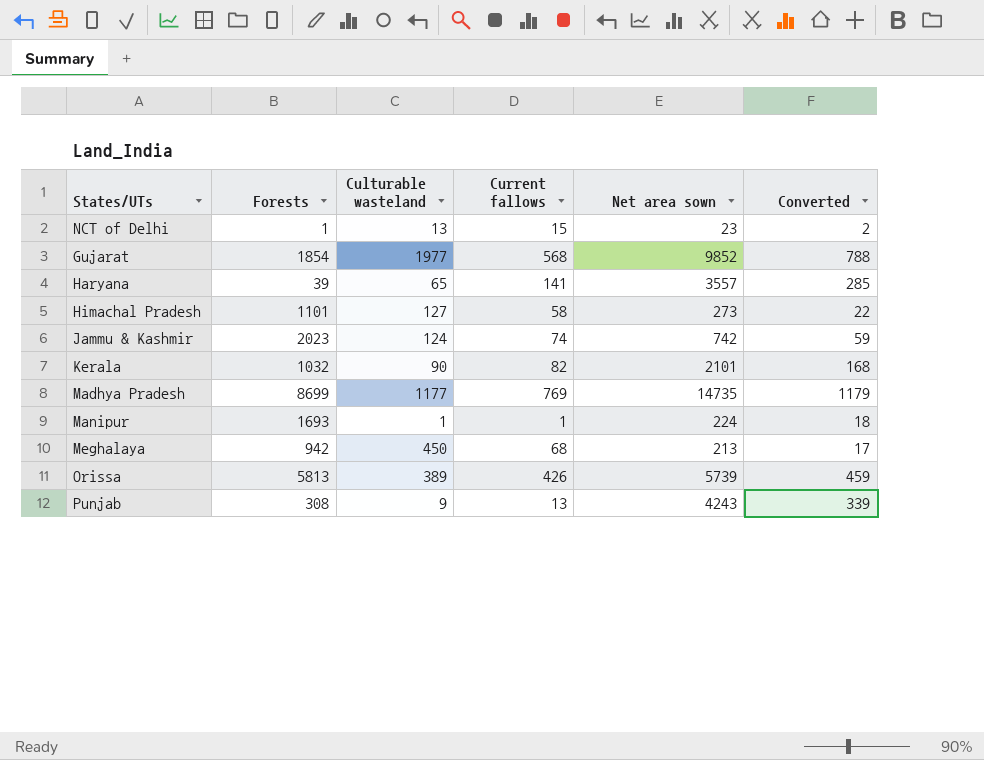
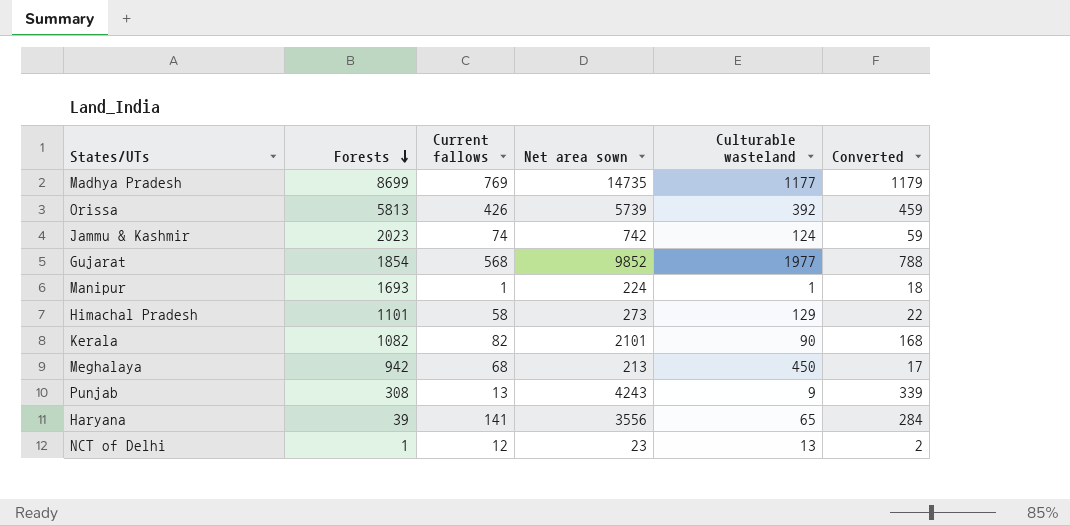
row order: none -> Forests descending
column Culturable wasteland | position: 3 -> 5
Orissa | Culturable wasteland: 389 -> 392
Himachal Pradesh | Culturable wasteland: 127 -> 129
Kerala | Forests: 1032 -> 1082
Haryana | Net area sown: 3557 -> 3556
Haryana | Converted: 285 -> 284
NCT of Delhi | Current fallows: 15 -> 12

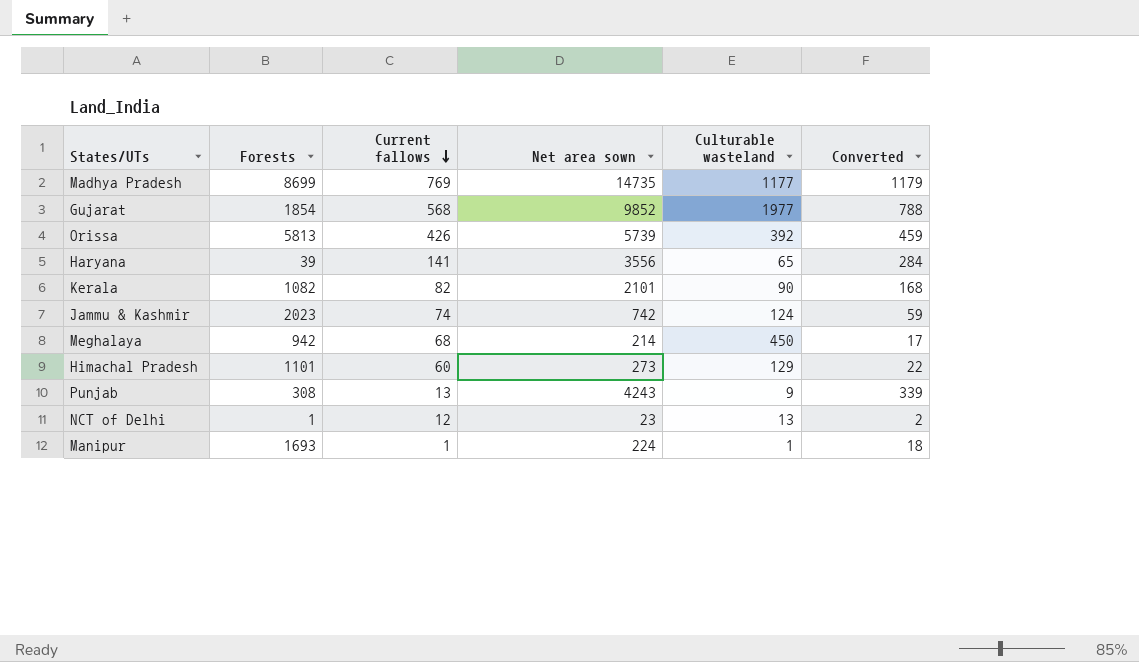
row order: Forests descending -> Current fallows descending
Meghalaya | Net area sown: 213 -> 214
Himachal Pradesh | Current fallows: 58 -> 60

